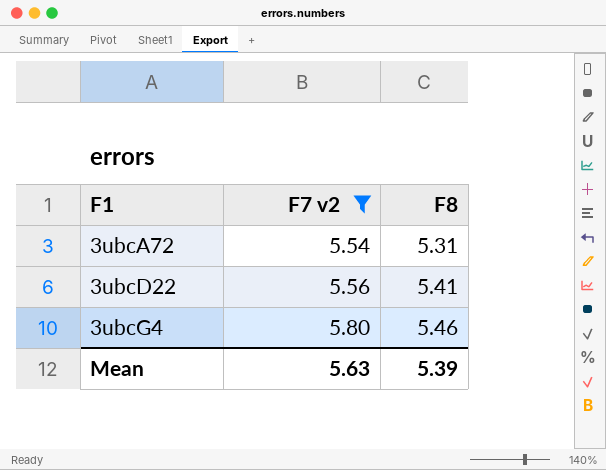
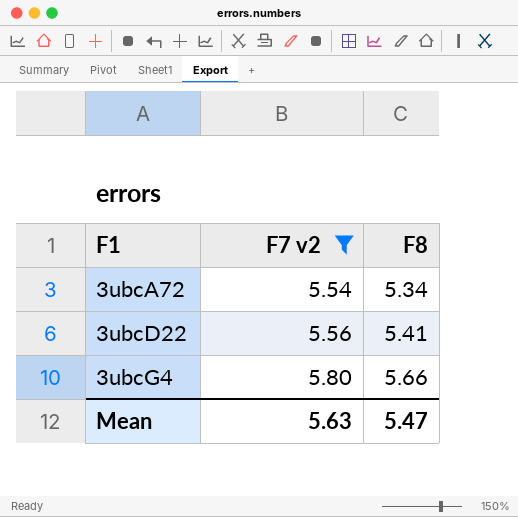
3ubcA72 | F8: 5.31 -> 5.34
3ubcG4 | F8: 5.46 -> 5.66
Mean | F8: 5.39 -> 5.47

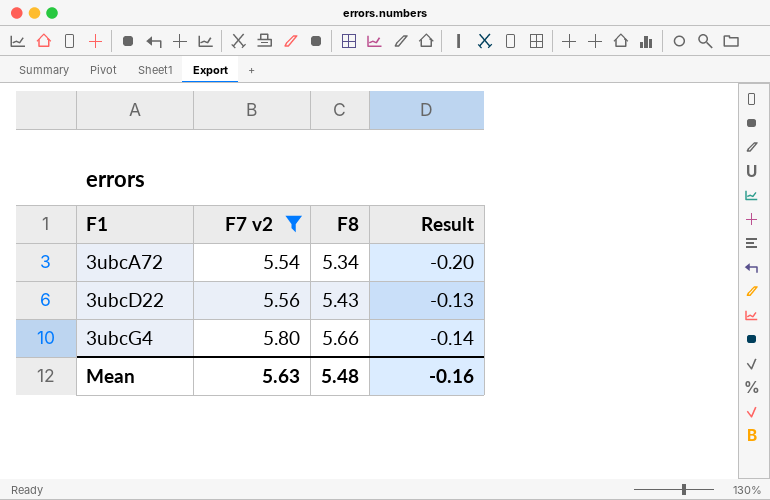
column Result | formula: none -> [F8] - [F7 v2]
3ubcD22 | F8: 5.41 -> 5.43
Mean | F8: 5.47 -> 5.48

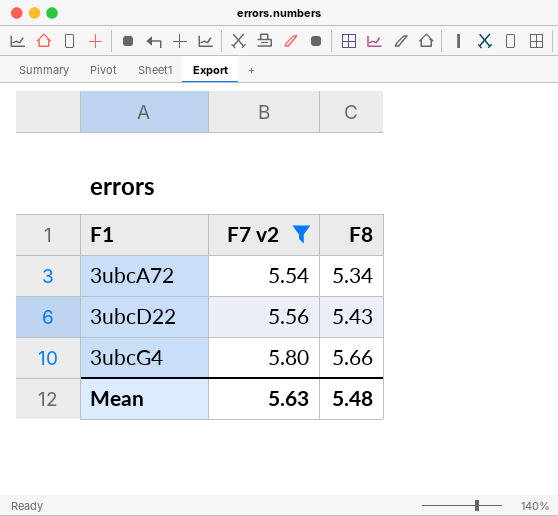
column Result | formula: [F8] - [F7 v2] -> none

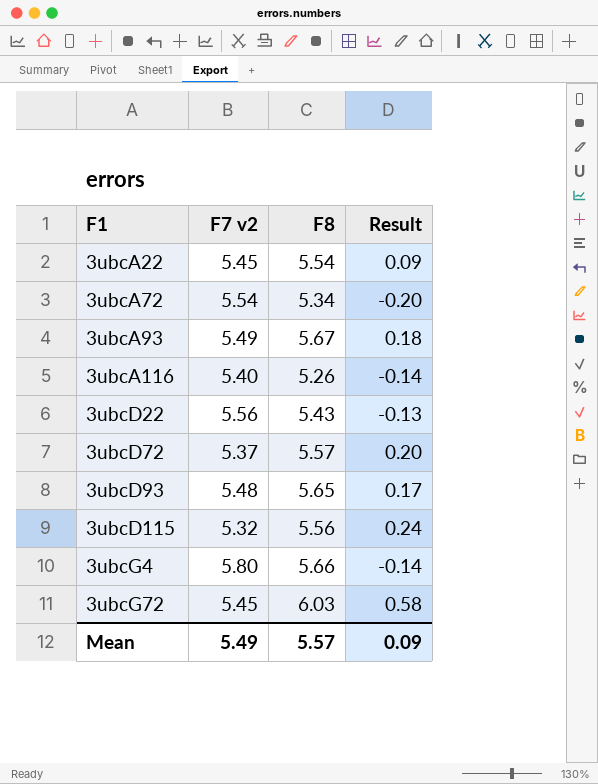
filter: F7 v2 >= 5.54 -> none
column Result | formula: none -> [F8] - [F7 v2]
Mean | F7 v2: 5.63 -> 5.49
Mean | F8: 5.48 -> 5.57

